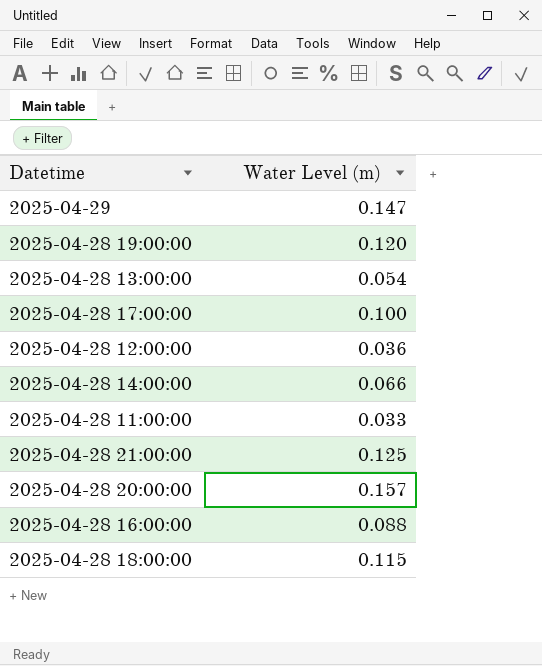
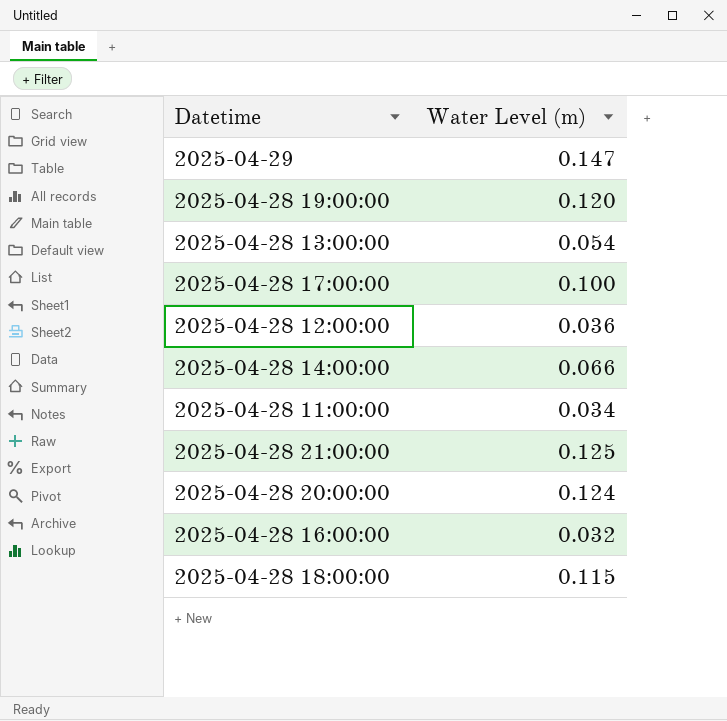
2025-04-28 11:00:00 | Water Level (m): 0.033 -> 0.034
2025-04-28 20:00:00 | Water Level (m): 0.157 -> 0.124
2025-04-28 16:00:00 | Water Level (m): 0.088 -> 0.032

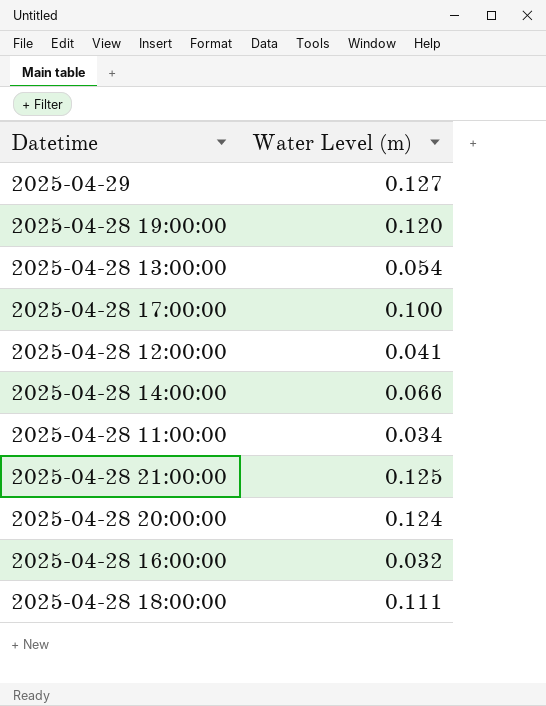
2025-04-29 | Water Level (m): 0.147 -> 0.127
2025-04-28 12:00:00 | Water Level (m): 0.036 -> 0.041
2025-04-28 18:00:00 | Water Level (m): 0.115 -> 0.111

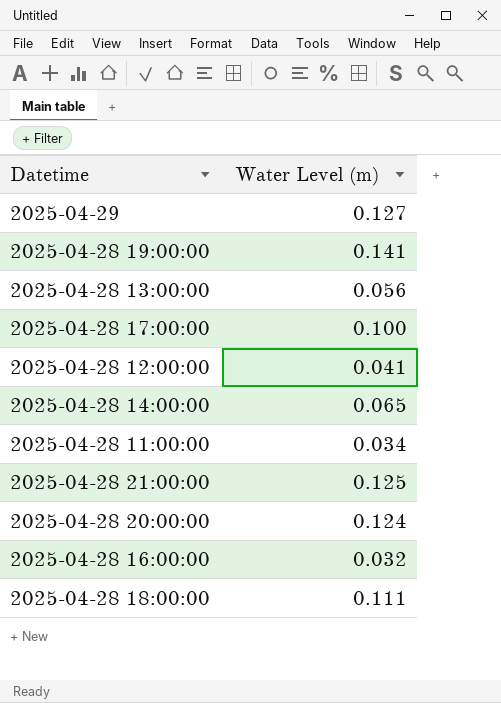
2025-04-28 19:00:00 | Water Level (m): 0.120 -> 0.141
2025-04-28 13:00:00 | Water Level (m): 0.054 -> 0.056
2025-04-28 14:00:00 | Water Level (m): 0.066 -> 0.065

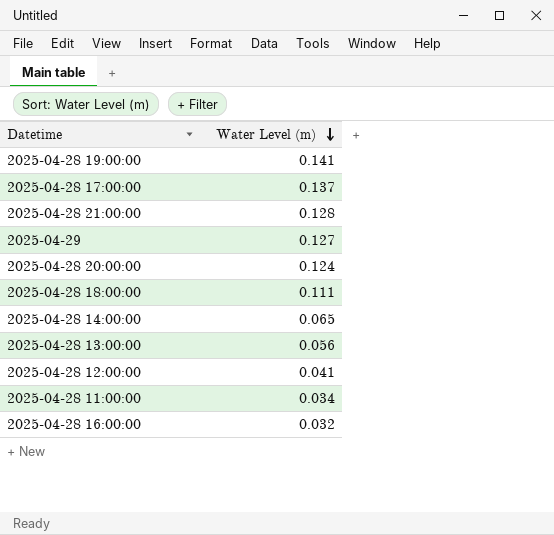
row order: none -> Water Level (m) descending
2025-04-28 17:00:00 | Water Level (m): 0.100 -> 0.137
2025-04-28 21:00:00 | Water Level (m): 0.125 -> 0.128

